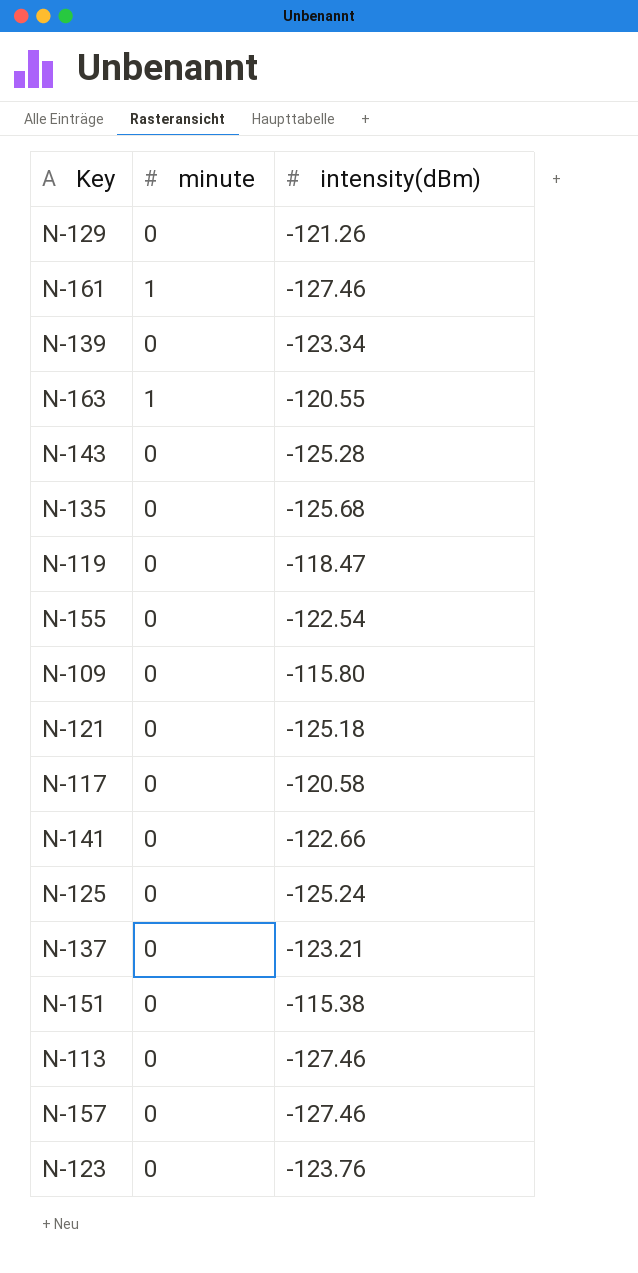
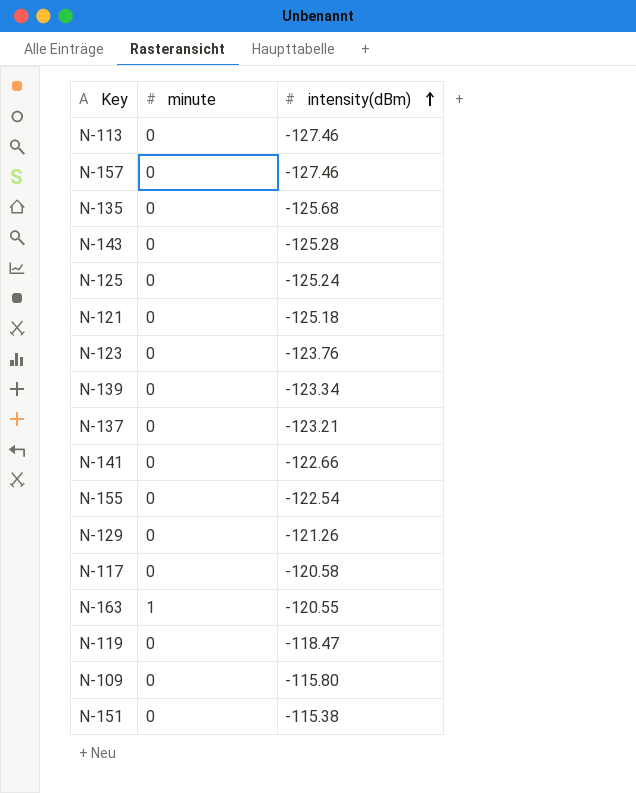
row order: none -> intensity(dBm) ascending
row N-161: 1 | -127.46 -> none

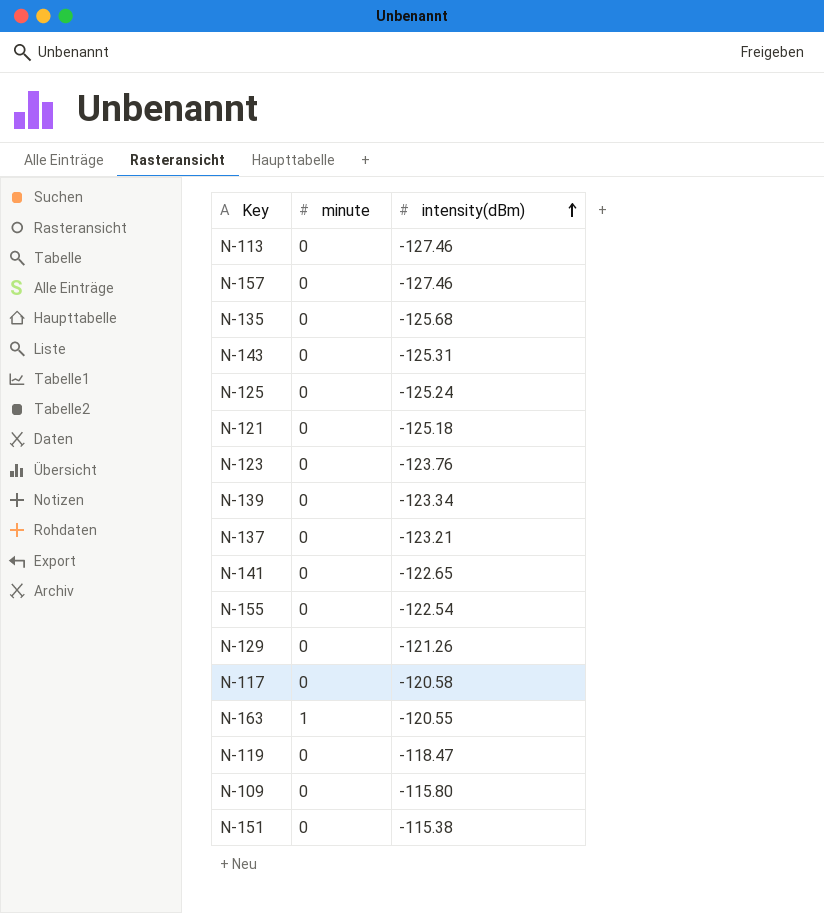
N-143 | intensity(dBm): -125.28 -> -125.31
N-141 | intensity(dBm): -122.66 -> -122.65

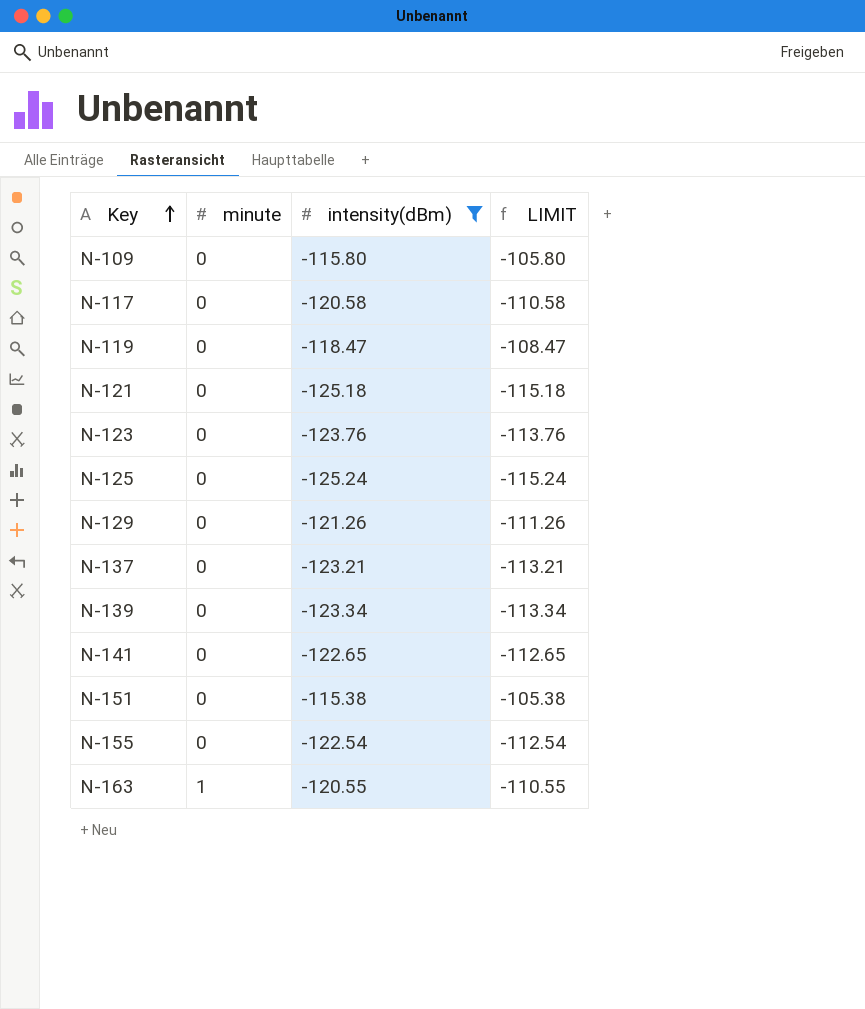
filter: none -> intensity(dBm) >= -125.24
row order: intensity(dBm) ascending -> Key ascending
column LIMIT | formula: none -> [intensity(dBm)] + 10

